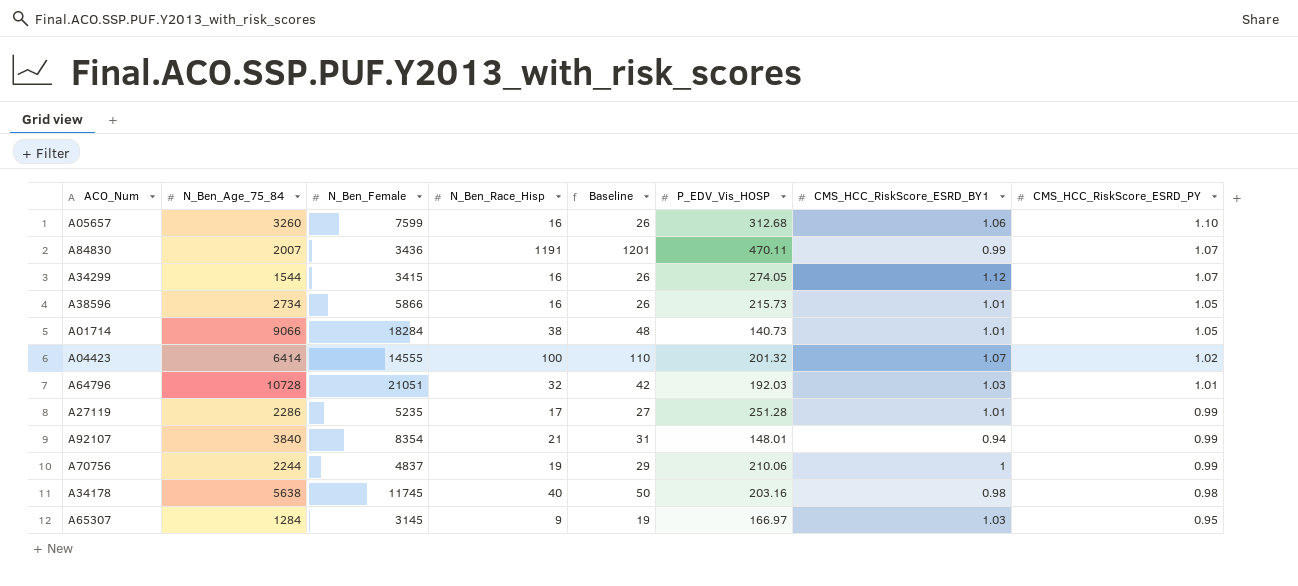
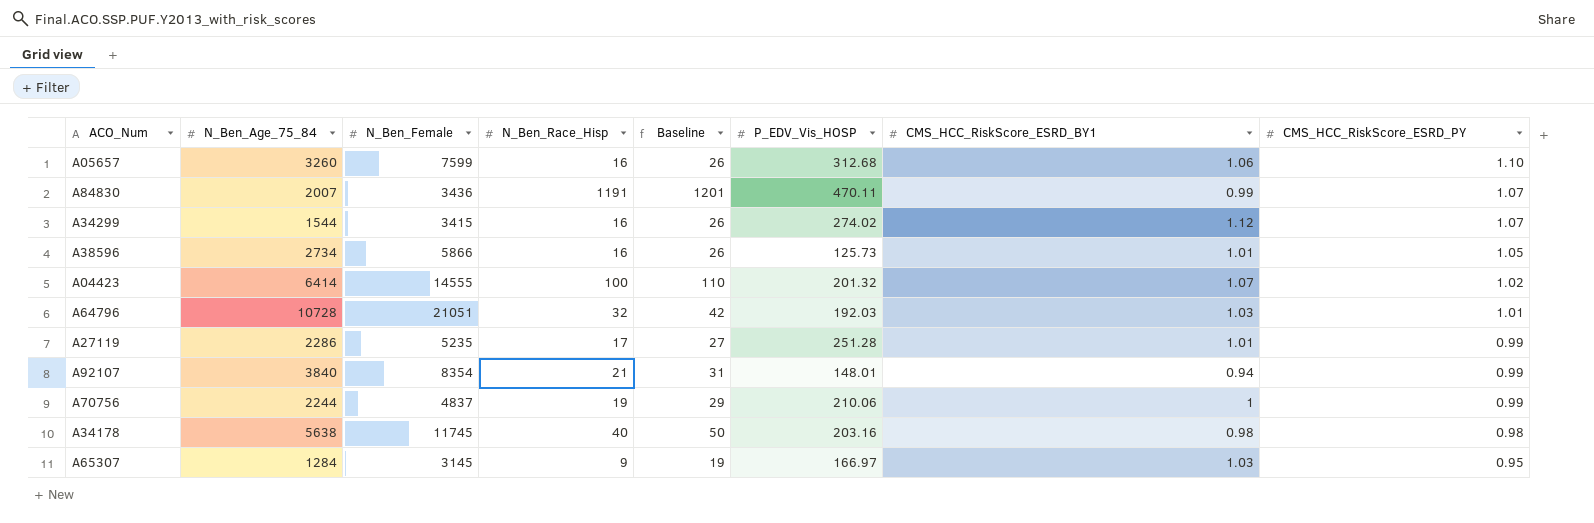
row A01714: 9066 | 18284 | 38 | 48 | 140.73 | 1.01 | 1.05 -> none
A34299 | P_EDV_Vis_HOSP: 274.05 -> 274.02
A38596 | P_EDV_Vis_HOSP: 215.73 -> 125.73

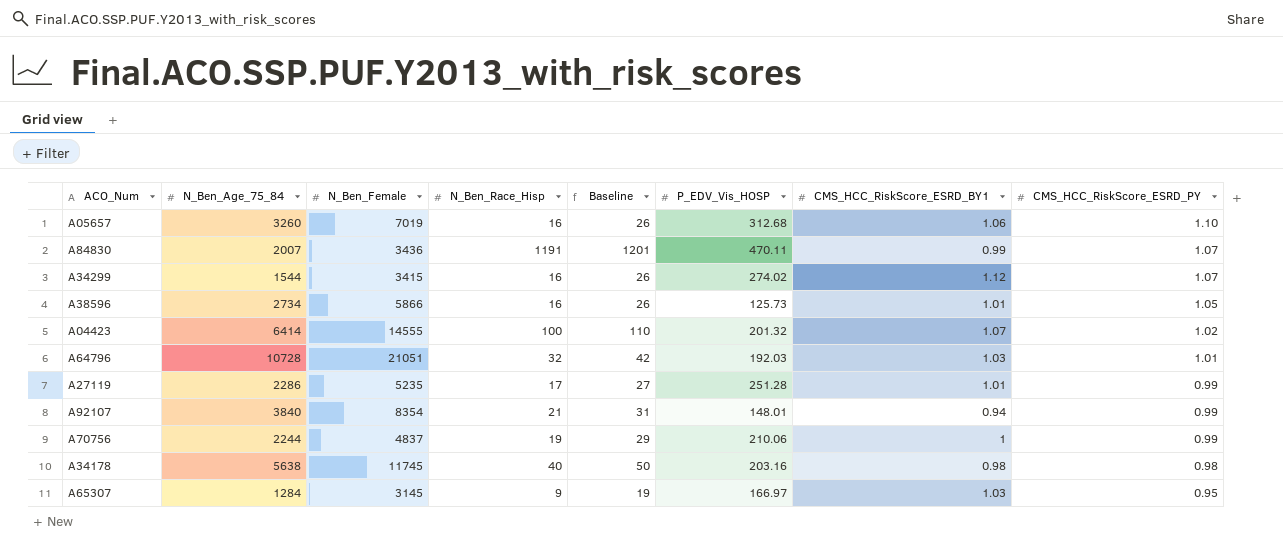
A05657 | N_Ben_Female: 7599 -> 7019

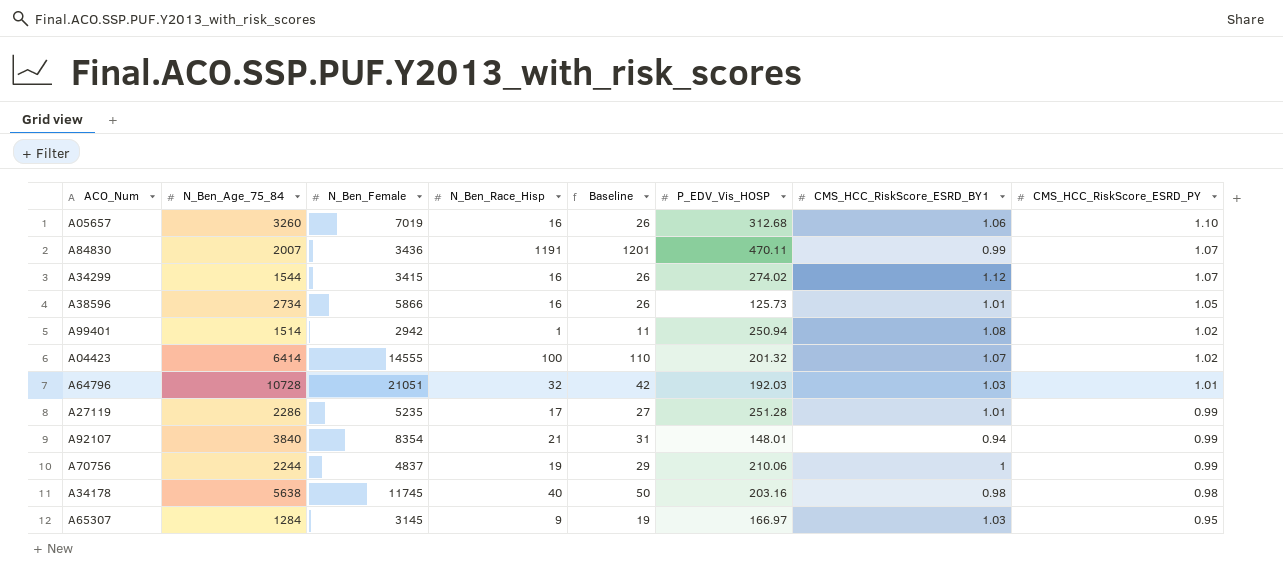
row A99401: none -> 1514 | 2942 | 1 | 11 | 250.94 | 1.08 | 1.02

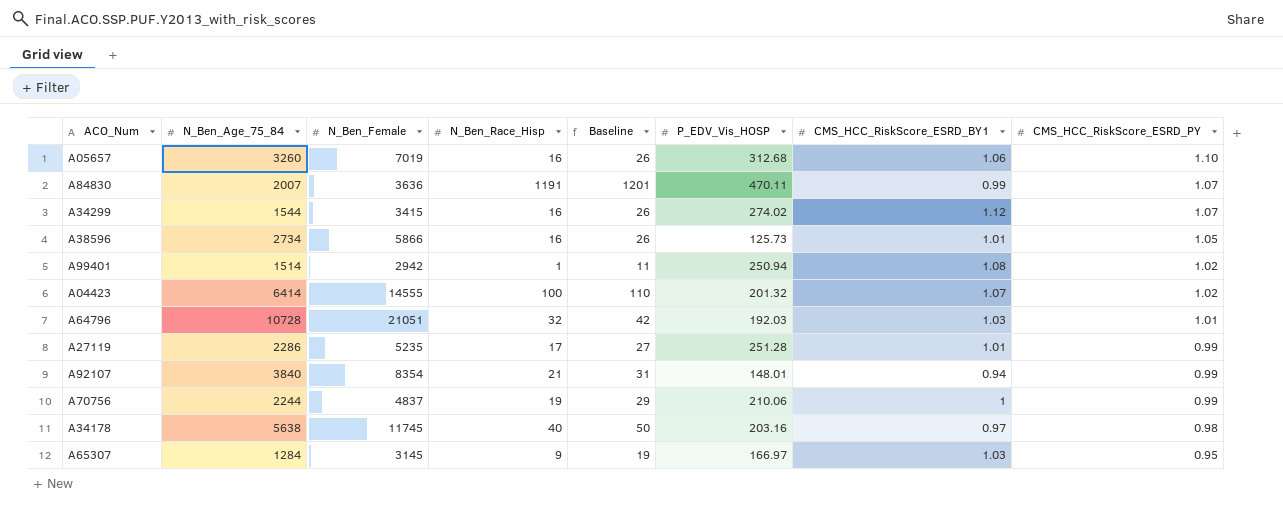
A84830 | N_Ben_Female: 3436 -> 3636
A34178 | CMS_HCC_RiskScore_ESRD_BY1: 0.98 -> 0.97

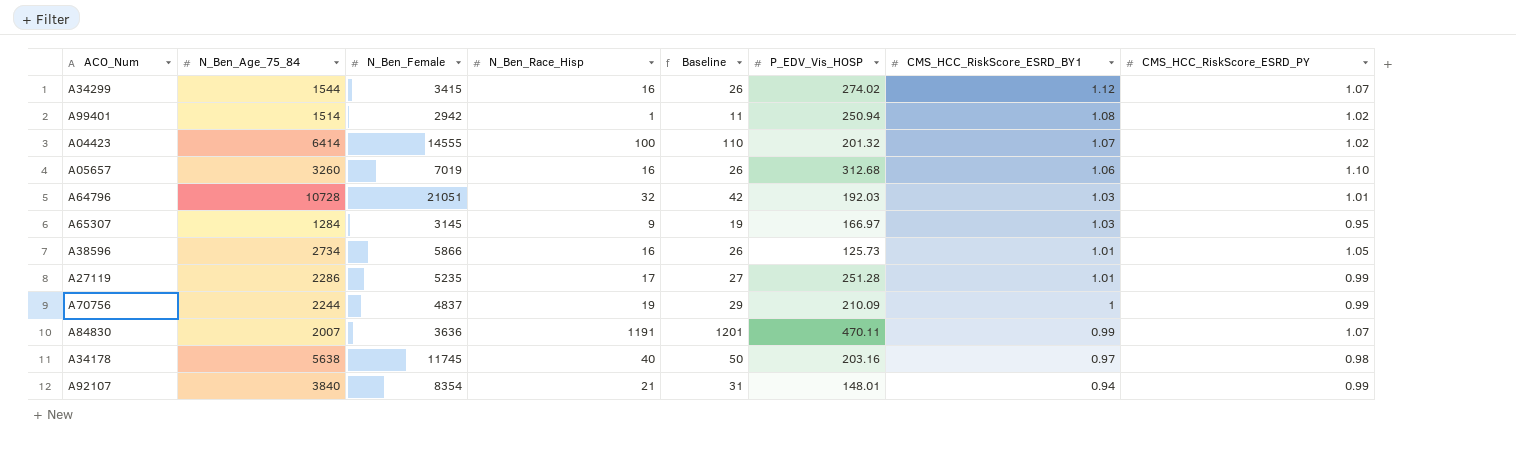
row order: CMS_HCC_RiskScore_ESRD_PY descending -> CMS_HCC_RiskScore_ESRD_BY1 descending
A70756 | P_EDV_Vis_HOSP: 210.06 -> 210.09

